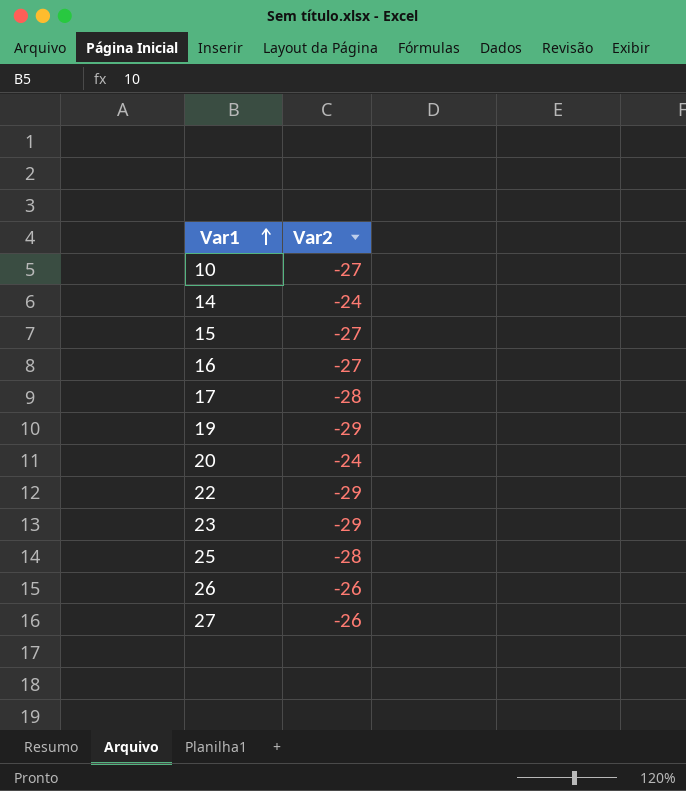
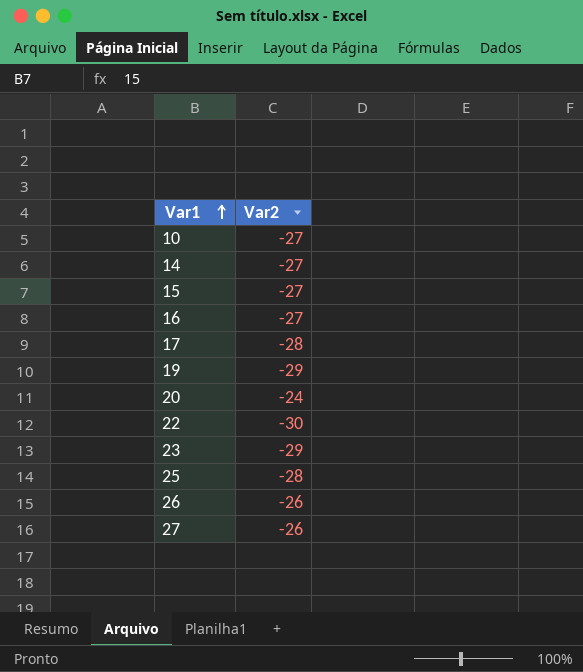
14 | Var2: -24 -> -27
22 | Var2: -29 -> -30

